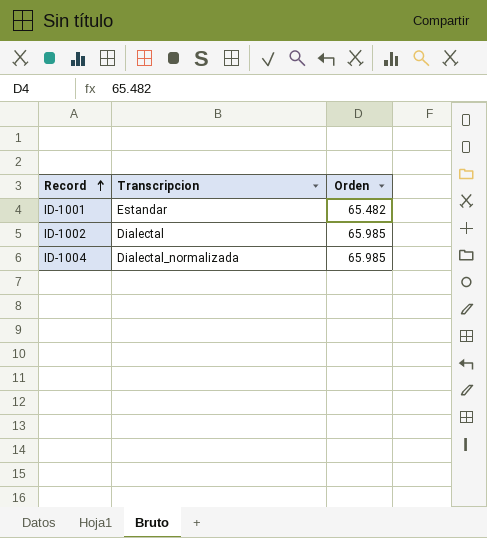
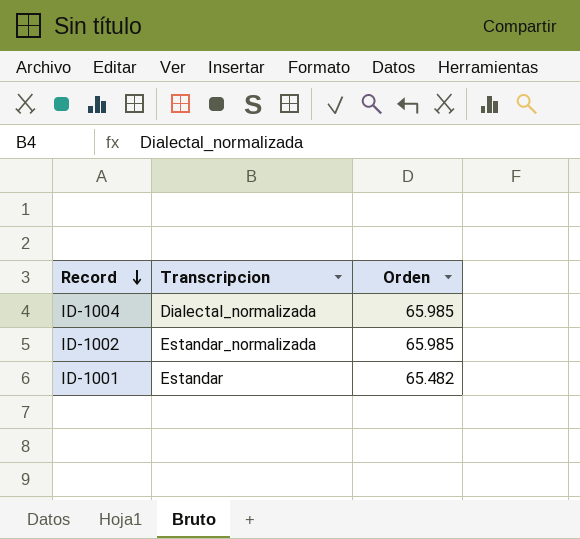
row order: Record ascending -> Record descending
ID-1002 | Transcripcion: Dialectal -> Estandar_normalizada

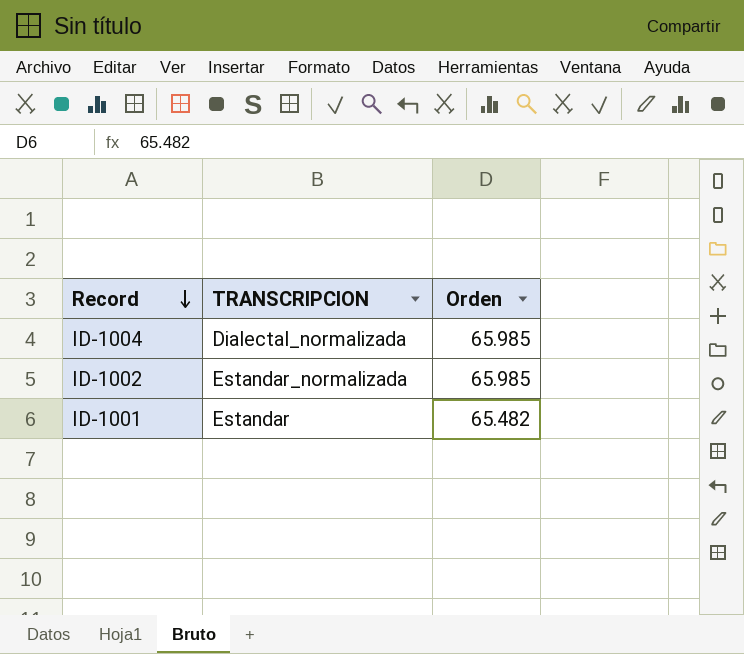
column name: Transcripcion -> TRANSCRIPCION

